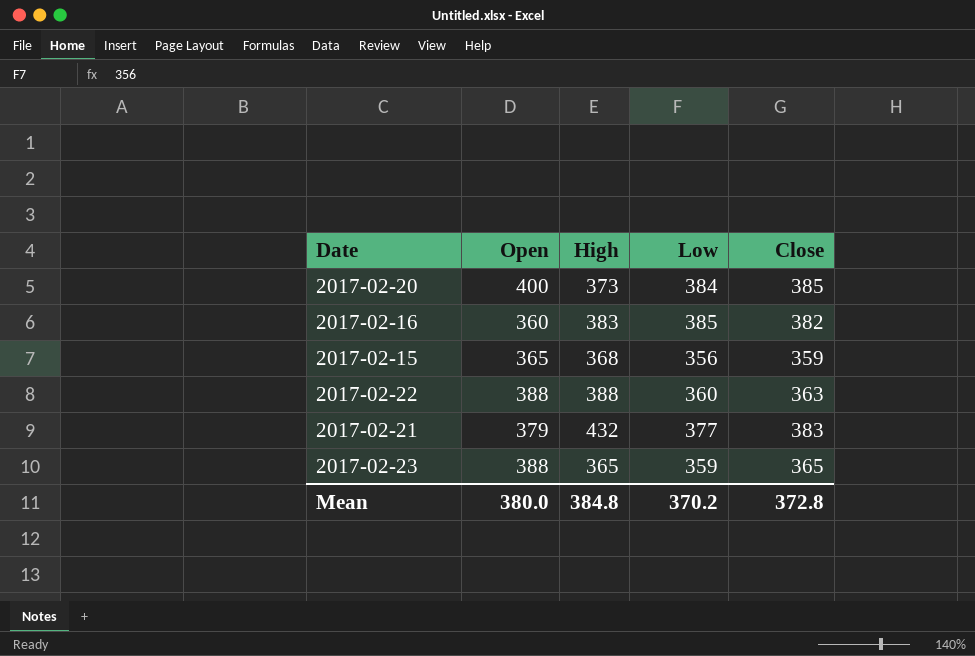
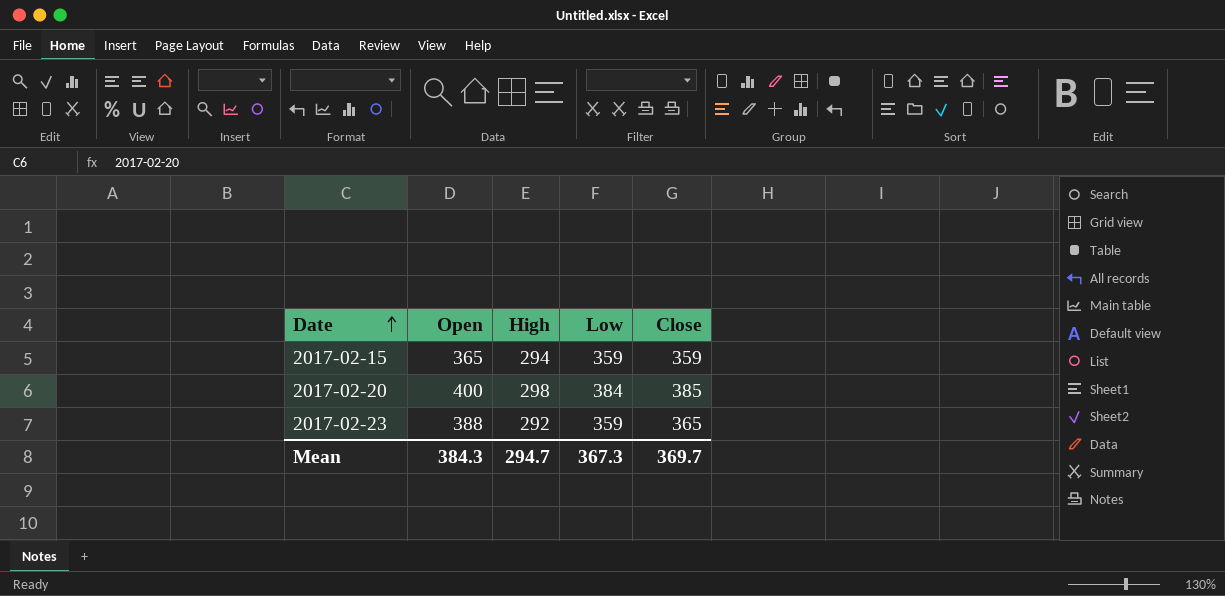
row order: none -> Date ascending
row 2017-02-16: 360 | 383 | 385 | 382 -> none
row 2017-02-22: 388 | 388 | 360 | 363 -> none
row 2017-02-21: 379 | 432 | 377 | 383 -> none
2017-02-15 | High: 368 -> 294
2017-02-15 | Low: 356 -> 359
2017-02-20 | High: 373 -> 298
2017-02-23 | High: 365 -> 292
Mean | Open: 380.0 -> 384.3
Mean | High: 384.8 -> 294.7
Mean | Low: 370.2 -> 367.3
Mean | Close: 372.8 -> 369.7

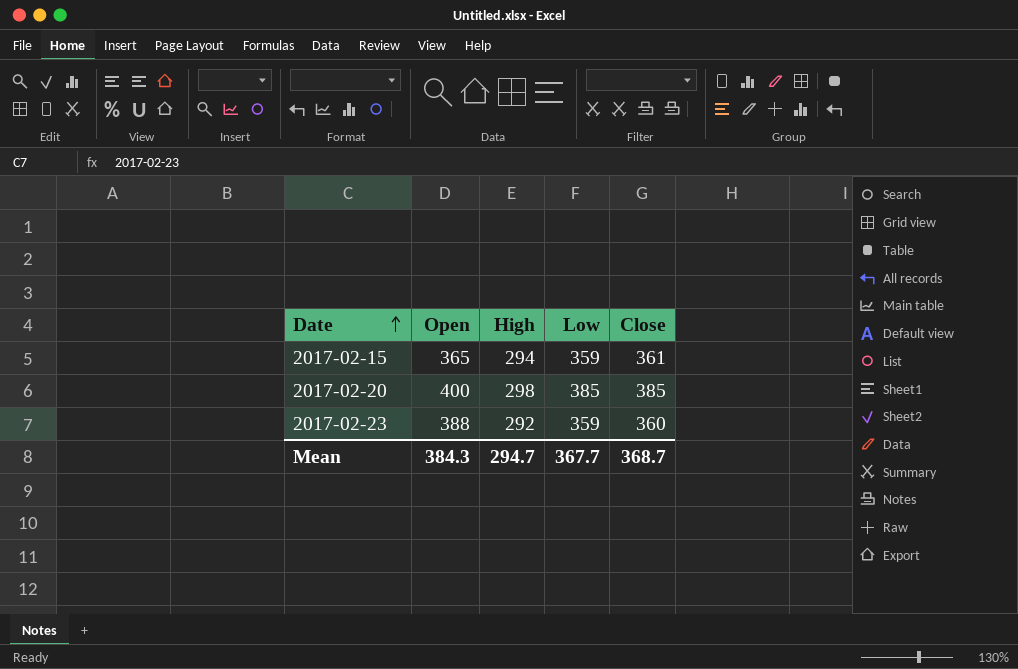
2017-02-15 | Close: 359 -> 361
2017-02-20 | Low: 384 -> 385
2017-02-23 | Close: 365 -> 360
Mean | Low: 367.3 -> 367.7
Mean | Close: 369.7 -> 368.7

